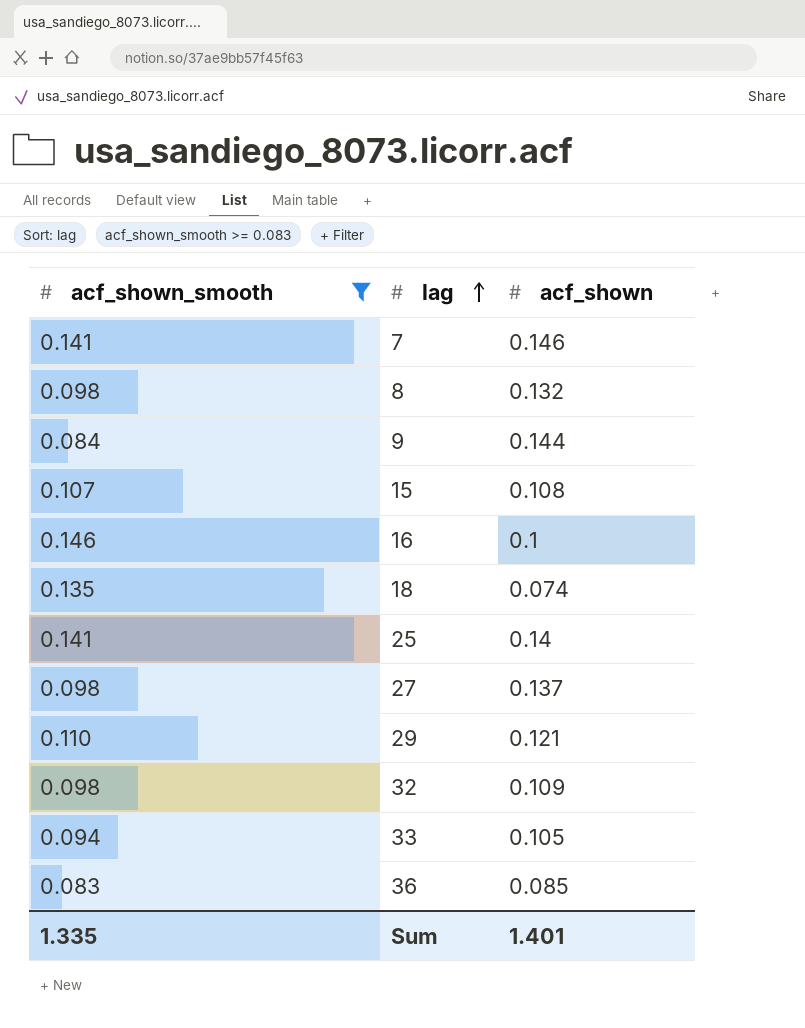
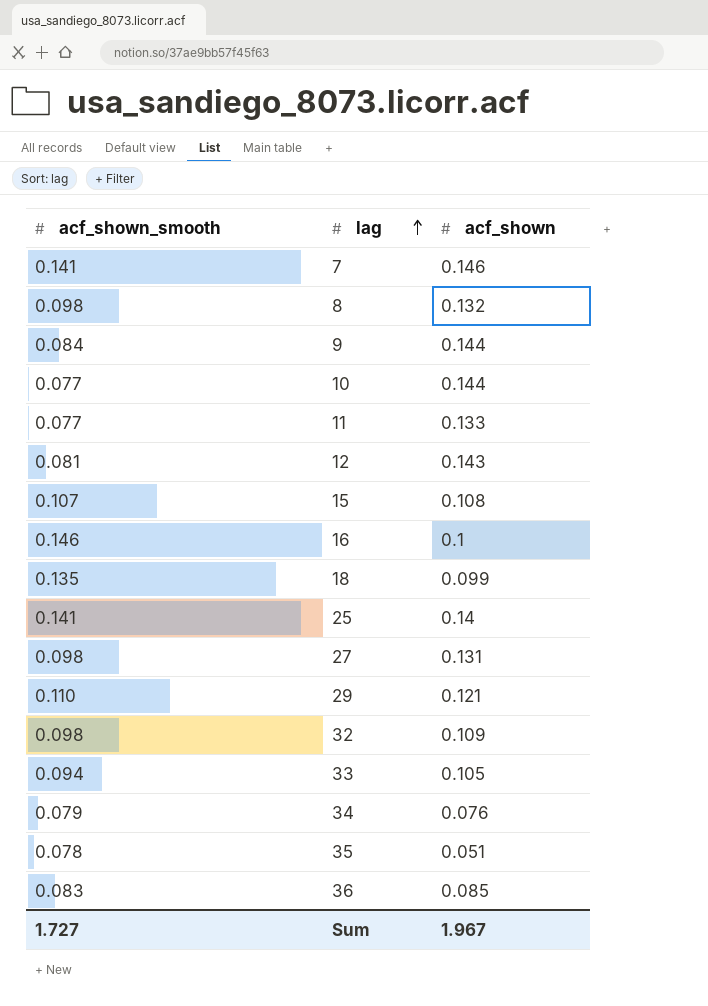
filter: acf_shown_smooth >= 0.083 -> none
18 | acf_shown: 0.074 -> 0.099
27 | acf_shown: 0.137 -> 0.131
Sum | acf_shown_smooth: 1.335 -> 1.727
Sum | acf_shown: 1.401 -> 1.967

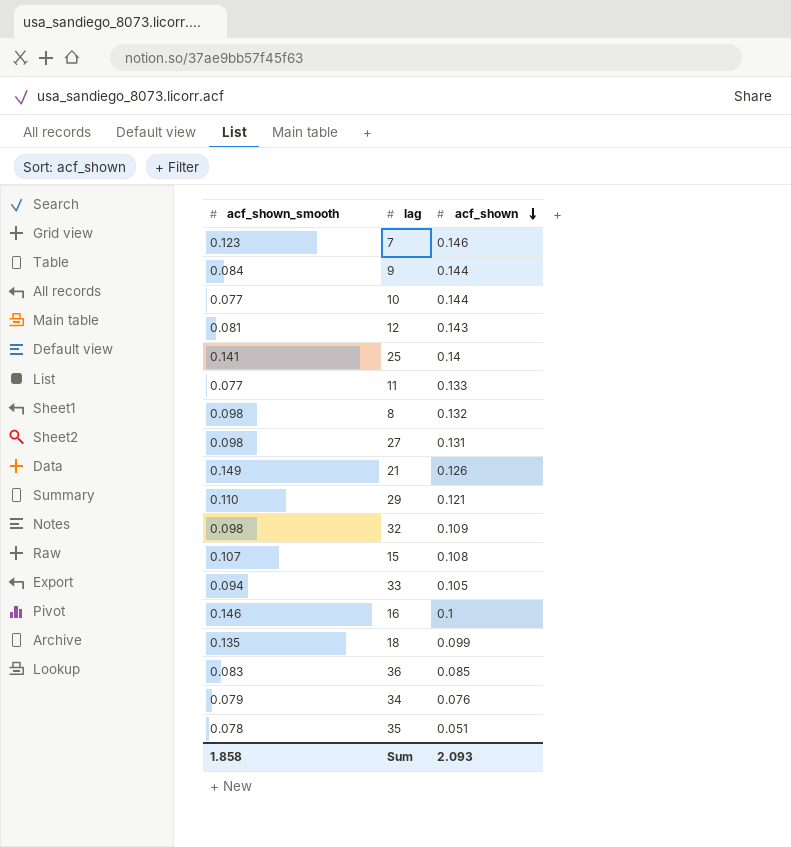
row order: lag ascending -> acf_shown descending
7 | acf_shown_smooth: 0.141 -> 0.123
row 21: none -> 0.149 | 0.126
Sum | acf_shown_smooth: 1.727 -> 1.858
Sum | acf_shown: 1.967 -> 2.093

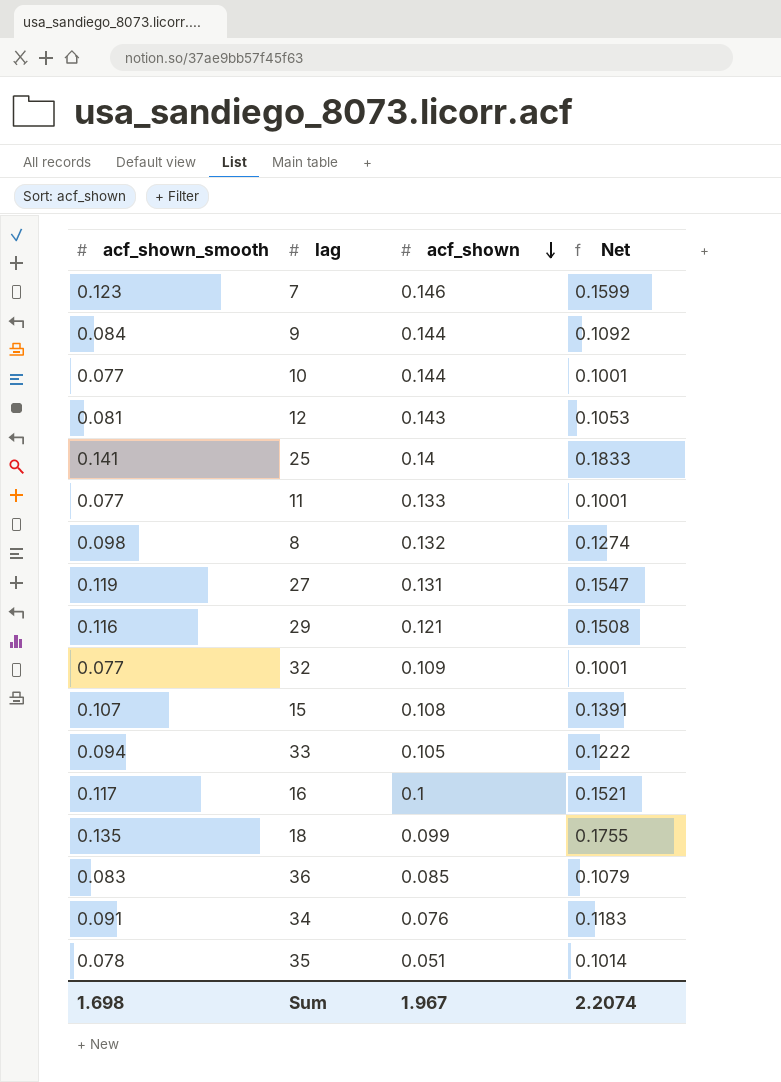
column Net | formula: none -> [acf_shown_smooth] * 1.3
row 21: 0.149 | 0.126 -> none
27 | acf_shown_smooth: 0.098 -> 0.119
29 | acf_shown_smooth: 0.110 -> 0.116
32 | acf_shown_smooth: 0.098 -> 0.077
16 | acf_shown_smooth: 0.146 -> 0.117
34 | acf_shown_smooth: 0.079 -> 0.091
Sum | acf_shown_smooth: 1.858 -> 1.698
Sum | acf_shown: 2.093 -> 1.967

